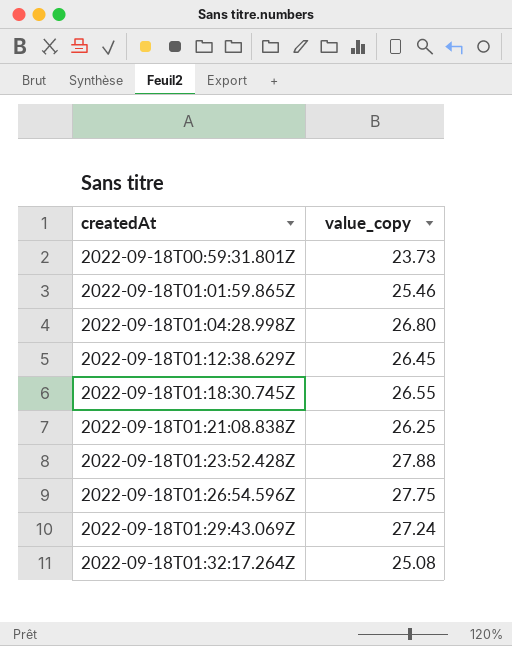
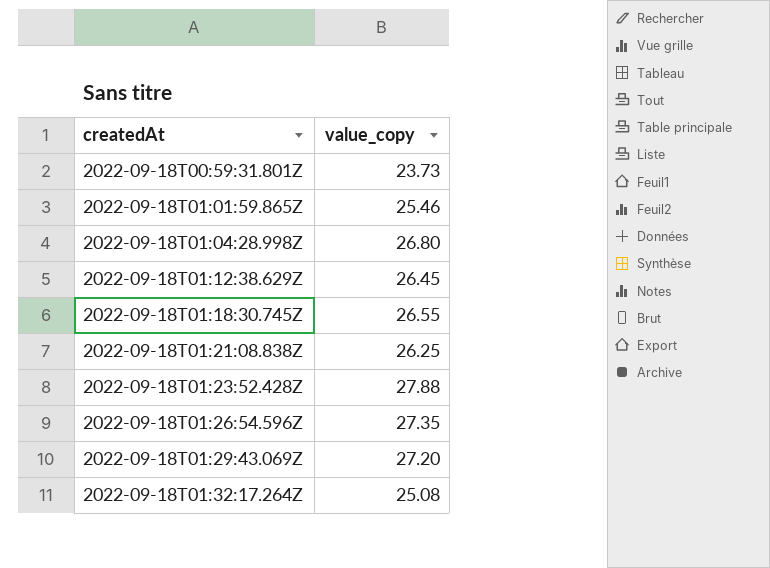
2022-09-18T01:26:54.596Z | value_copy: 27.75 -> 27.35
2022-09-18T01:29:43.069Z | value_copy: 27.24 -> 27.20

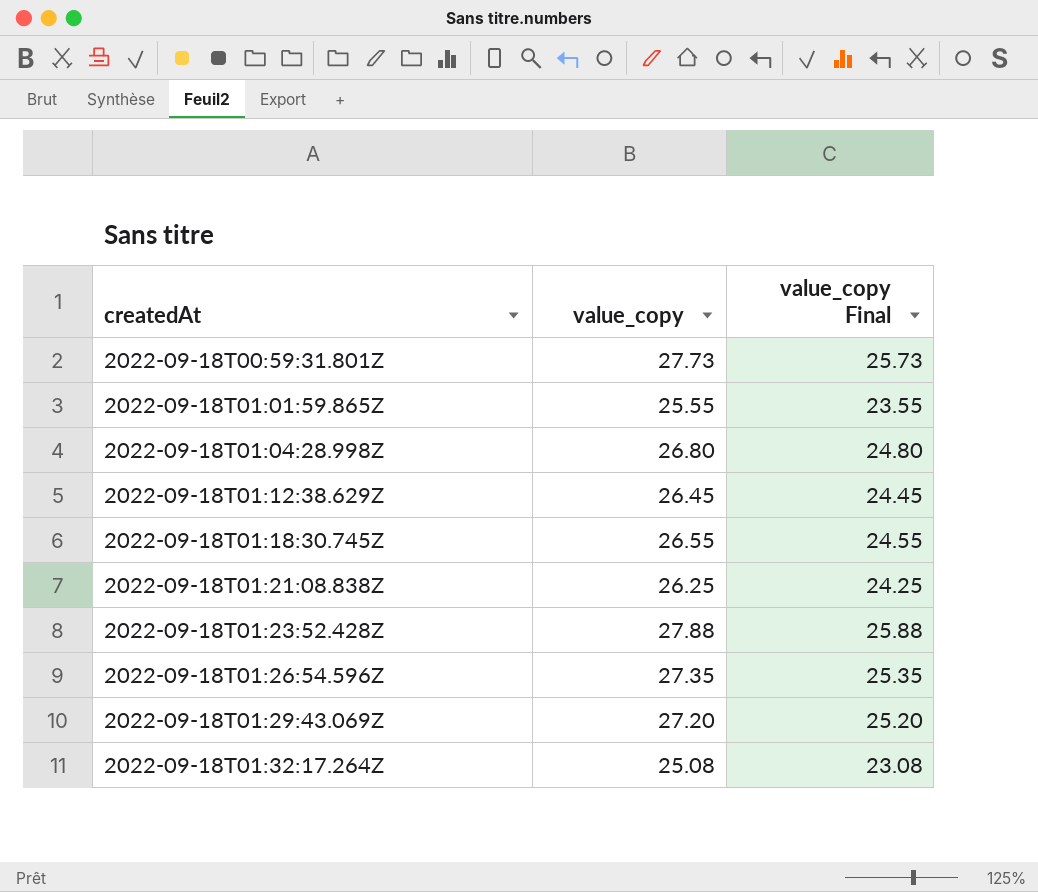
column value_copy Final | formula: none -> [value_copy] - 2
2022-09-18T00:59:31.801Z | value_copy: 23.73 -> 27.73
2022-09-18T01:01:59.865Z | value_copy: 25.46 -> 25.55

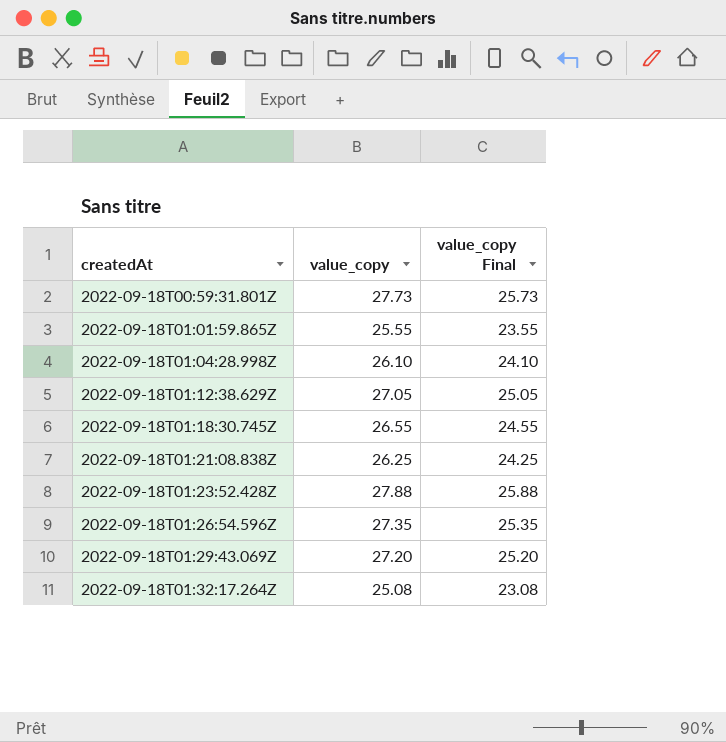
2022-09-18T01:04:28.998Z | value_copy: 26.80 -> 26.10
2022-09-18T01:04:28.998Z | value_copy Final: 24.80 -> 24.10
2022-09-18T01:12:38.629Z | value_copy: 26.45 -> 27.05
2022-09-18T01:12:38.629Z | value_copy Final: 24.45 -> 25.05

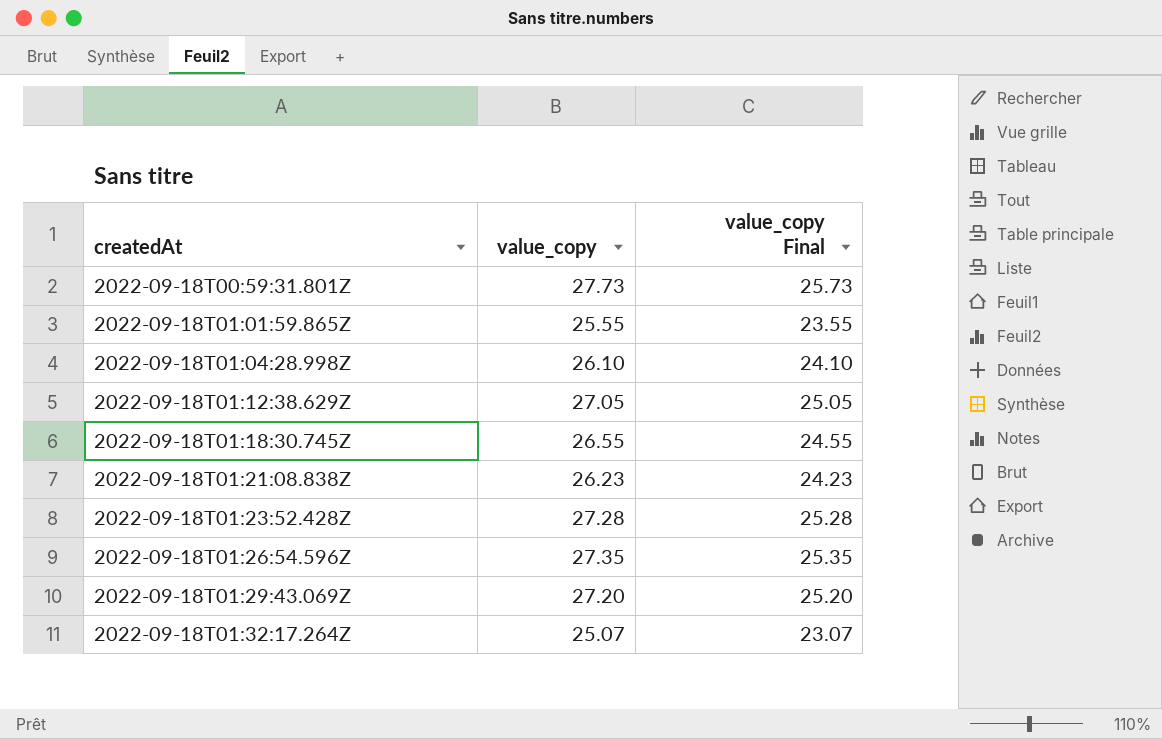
2022-09-18T01:21:08.838Z | value_copy: 26.25 -> 26.23
2022-09-18T01:21:08.838Z | value_copy Final: 24.25 -> 24.23
2022-09-18T01:23:52.428Z | value_copy: 27.88 -> 27.28
2022-09-18T01:23:52.428Z | value_copy Final: 25.88 -> 25.28
2022-09-18T01:32:17.264Z | value_copy: 25.08 -> 25.07
2022-09-18T01:32:17.264Z | value_copy Final: 23.08 -> 23.07

